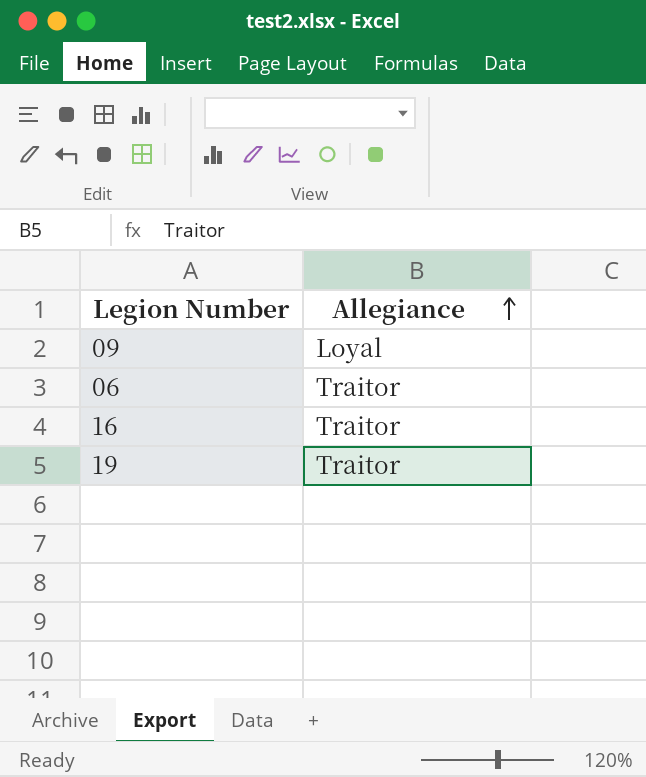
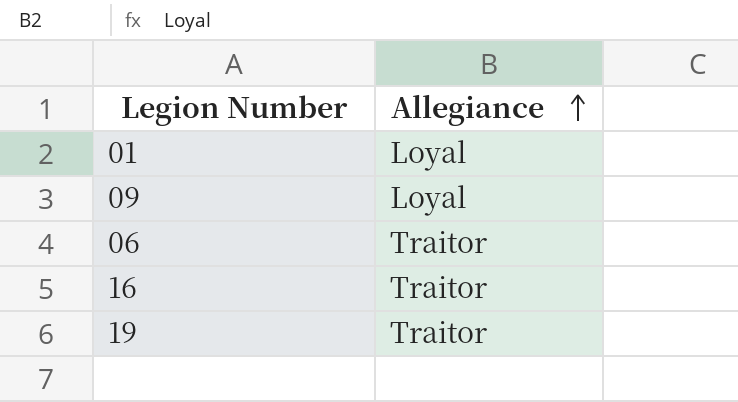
row 01: none -> Loyal

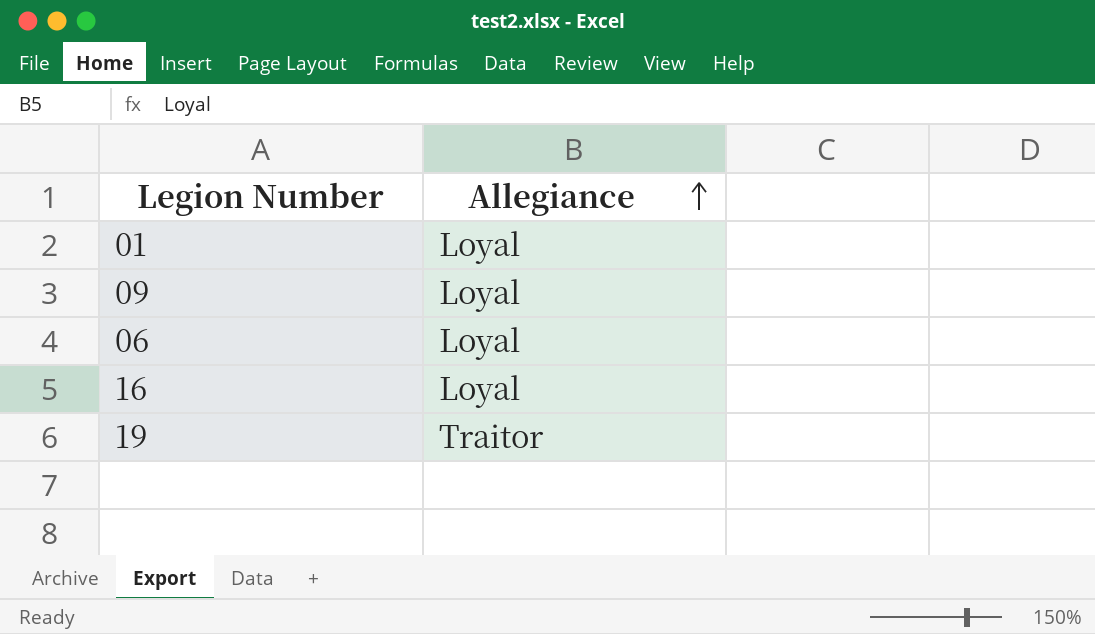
06 | Allegiance: Traitor -> Loyal
16 | Allegiance: Traitor -> Loyal

